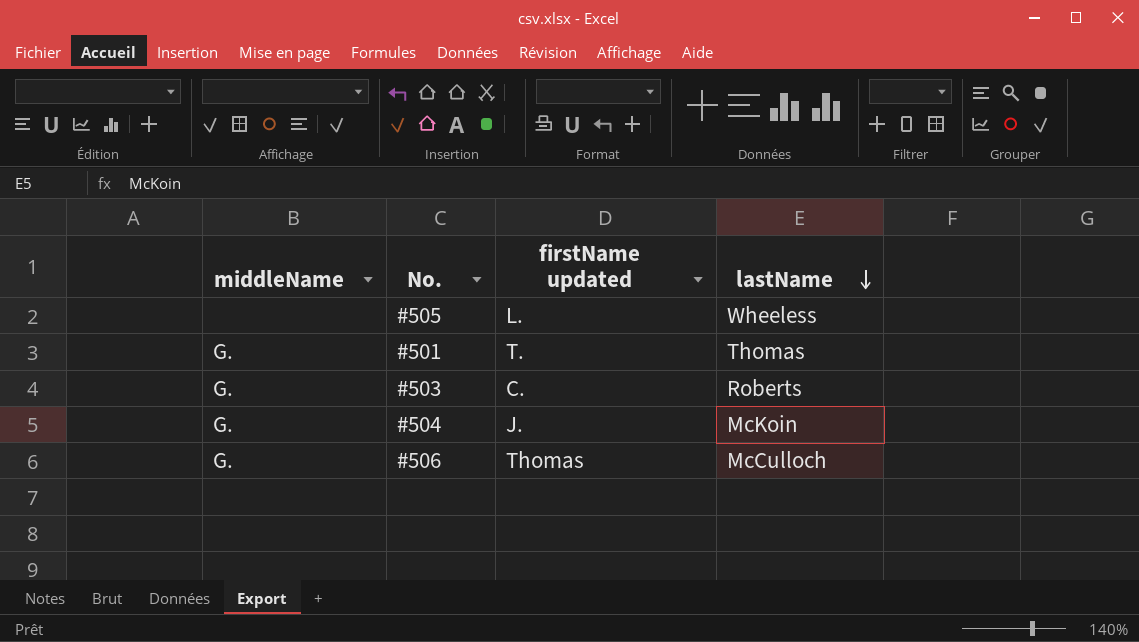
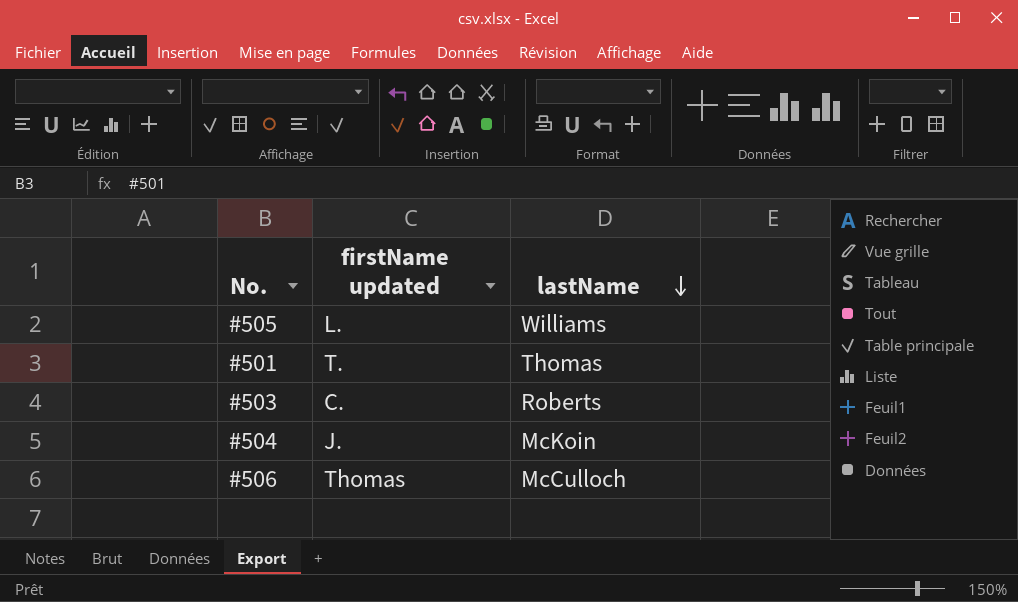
column middleName | position: 1 -> none
#505 | lastName: Wheeless -> Williams

